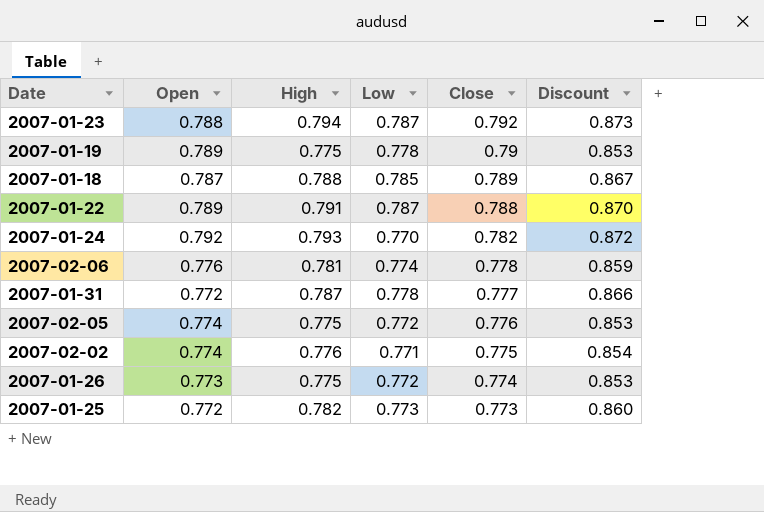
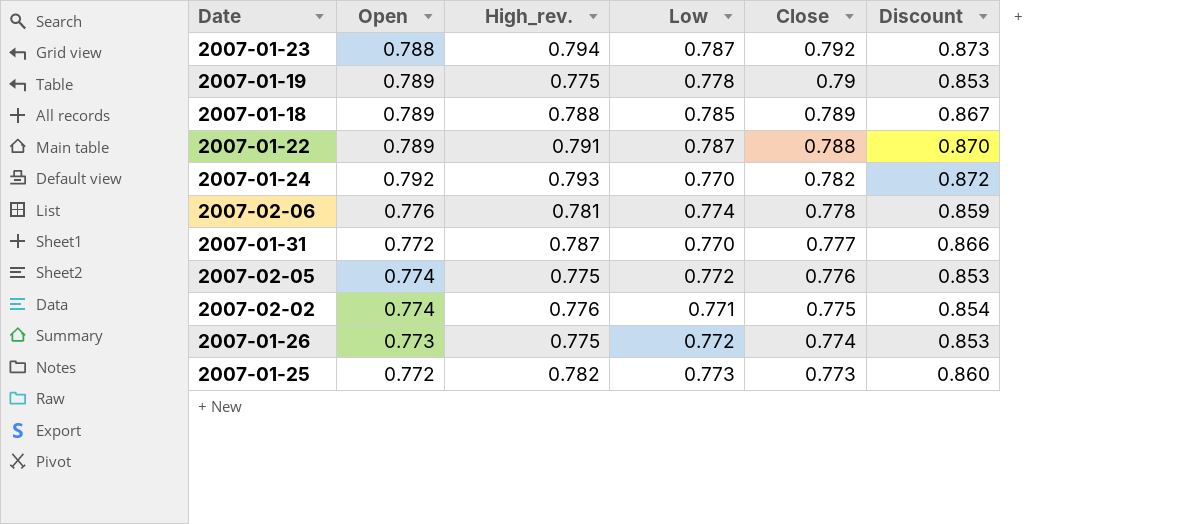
column name: High -> High_rev.
2007-01-18 | Open: 0.787 -> 0.789
2007-01-31 | Low: 0.778 -> 0.770

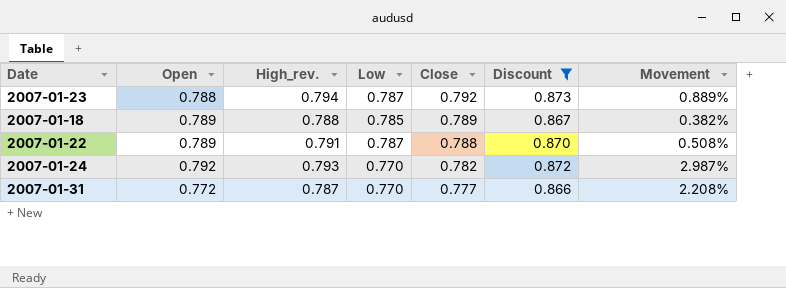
filter: none -> Discount >= 0.866
column Movement | formula: none -> ([High_rev.] - [Low]) / [Low]

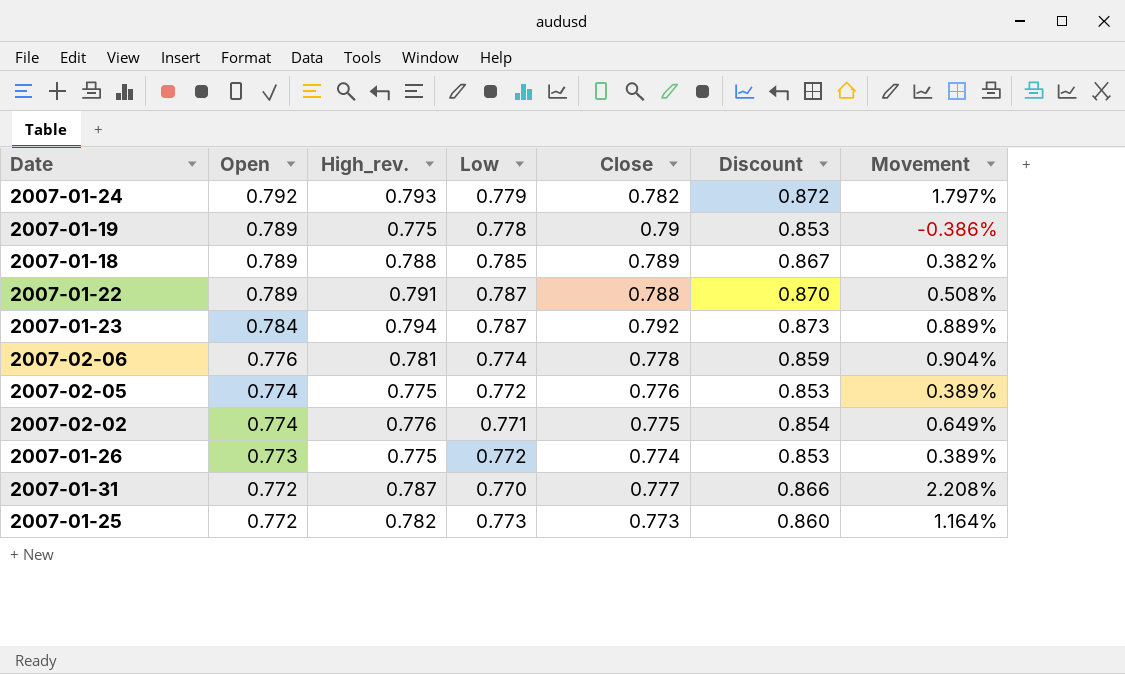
filter: Discount >= 0.866 -> none
row order: Close descending -> Open descending
2007-01-24 | Low: 0.770 -> 0.779
2007-01-24 | Movement: 2.987% -> 1.797%
2007-01-23 | Open: 0.788 -> 0.784

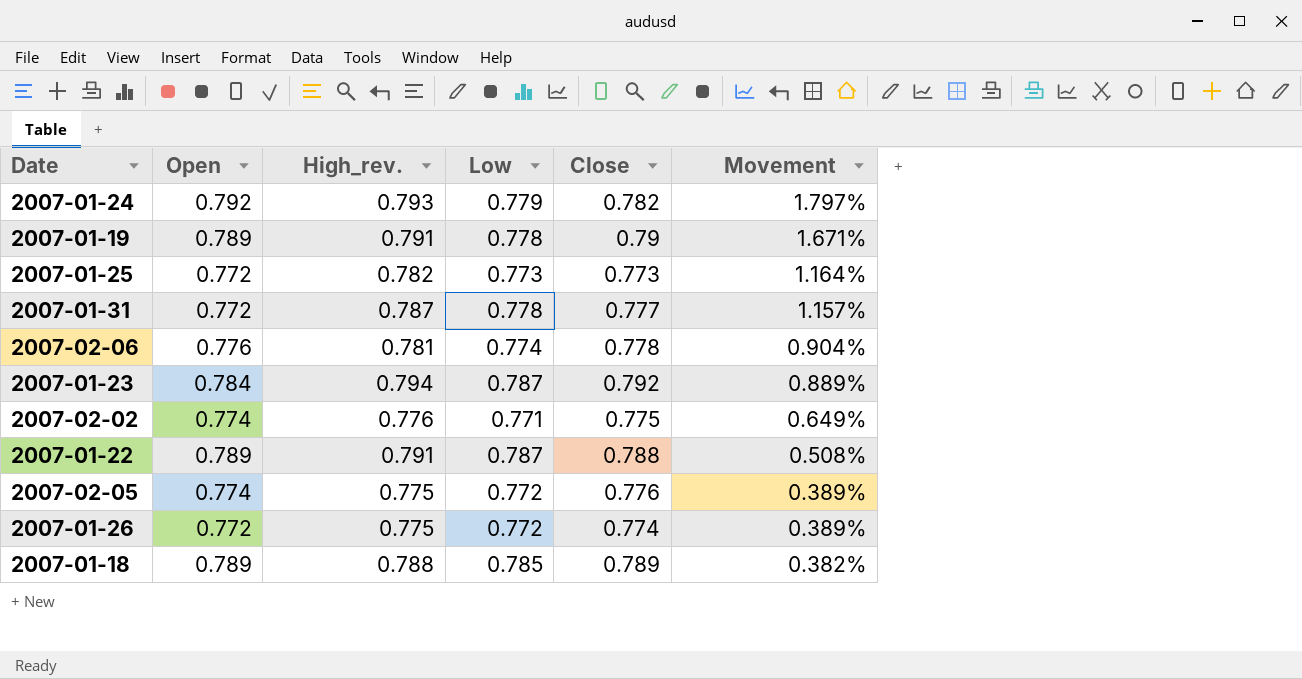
row order: Open descending -> Movement descending
column Discount | formula: [High_rev.] * 1.1 -> none
2007-01-19 | High_rev.: 0.775 -> 0.791
2007-01-19 | Movement: -0.386% -> 1.671%
2007-01-31 | Low: 0.770 -> 0.778
2007-01-31 | Movement: 2.208% -> 1.157%
2007-01-26 | Open: 0.773 -> 0.772

